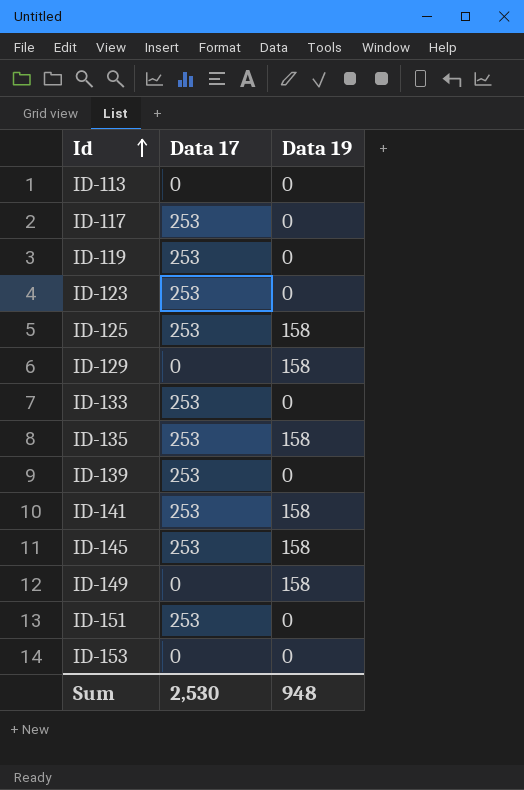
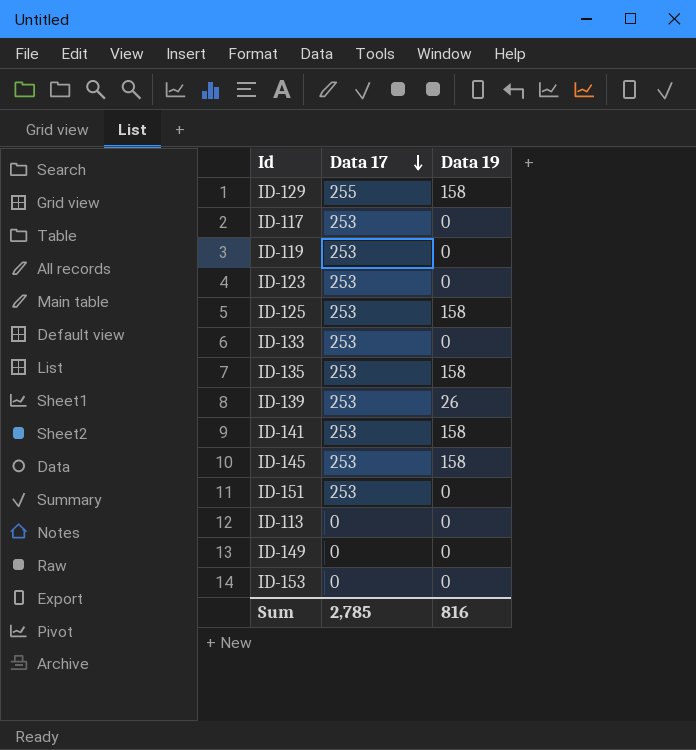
row order: Id ascending -> Data 17 descending
ID-129 | Data 17: 0 -> 255
ID-139 | Data 19: 0 -> 26
ID-149 | Data 19: 158 -> 0
Sum | Data 17: 2,530 -> 2,785
Sum | Data 19: 948 -> 816

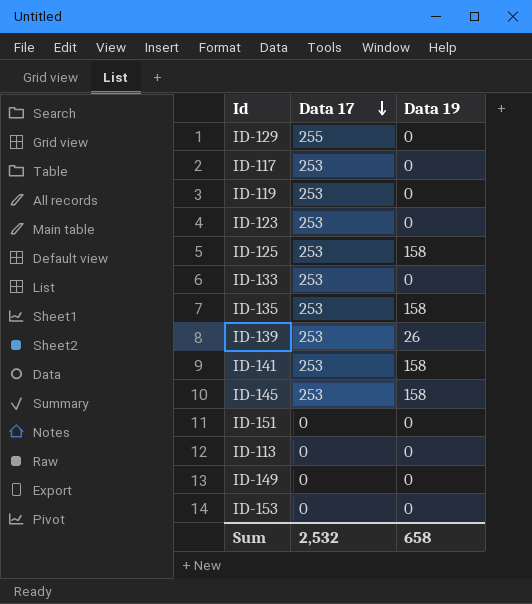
ID-129 | Data 19: 158 -> 0
ID-151 | Data 17: 253 -> 0
Sum | Data 17: 2,785 -> 2,532
Sum | Data 19: 816 -> 658

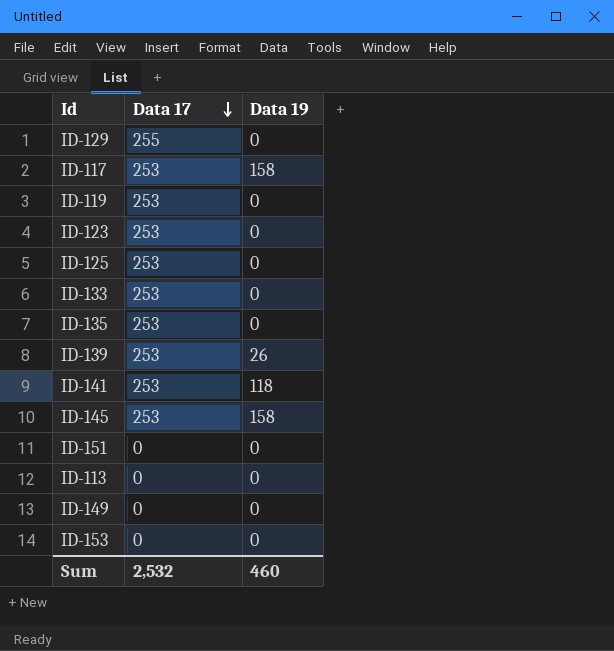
ID-117 | Data 19: 0 -> 158
ID-125 | Data 19: 158 -> 0
ID-135 | Data 19: 158 -> 0
ID-141 | Data 19: 158 -> 118
Sum | Data 19: 658 -> 460

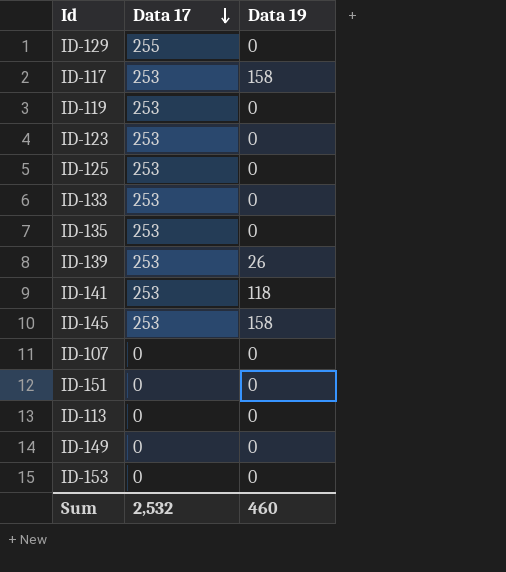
row ID-107: none -> 0 | 0

